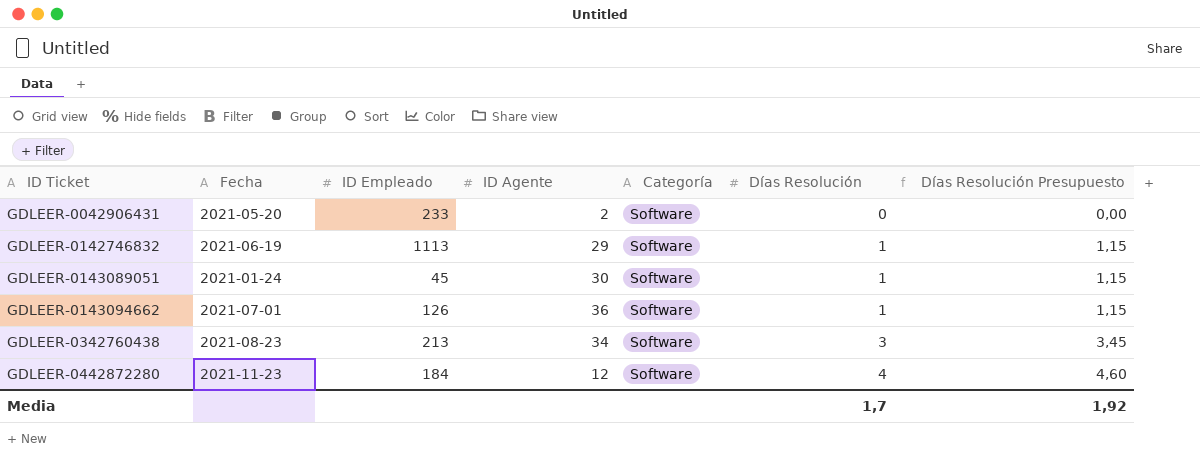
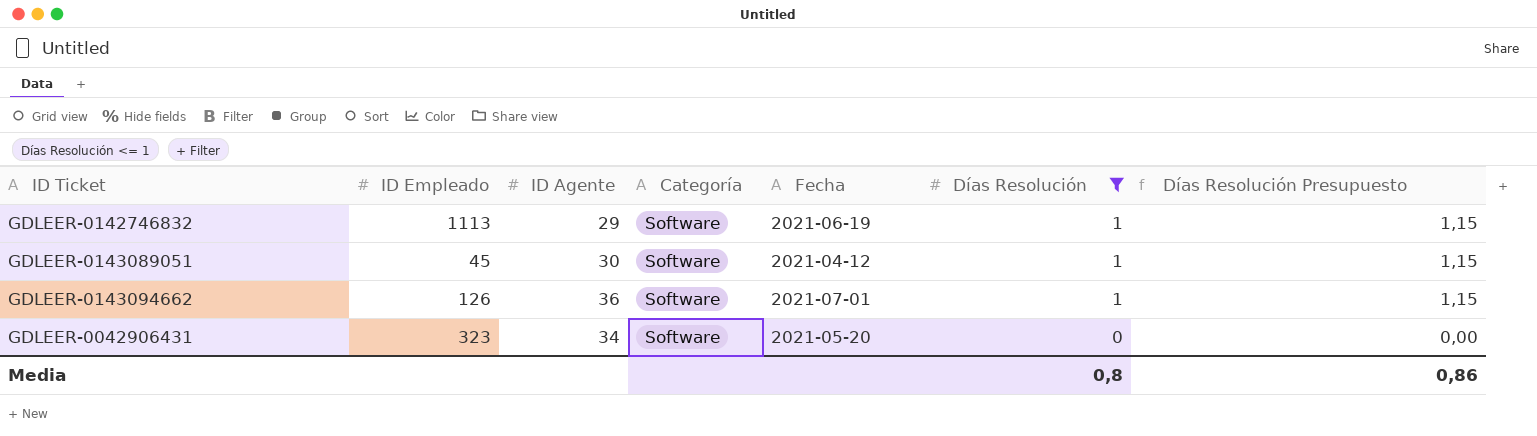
filter: none -> Días Resolución <= 1
row order: ID Ticket ascending -> Días Resolución descending
column Fecha | position: 2 -> 5
GDLEER-0143089051 | Fecha: 2021-01-24 -> 2021-04-12
GDLEER-0042906431 | ID Empleado: 233 -> 323
GDLEER-0042906431 | ID Agente: 2 -> 34
Media | Días Resolución: 1,7 -> 0,8
Media | Días Resolución Presupuesto: 1,92 -> 0,86

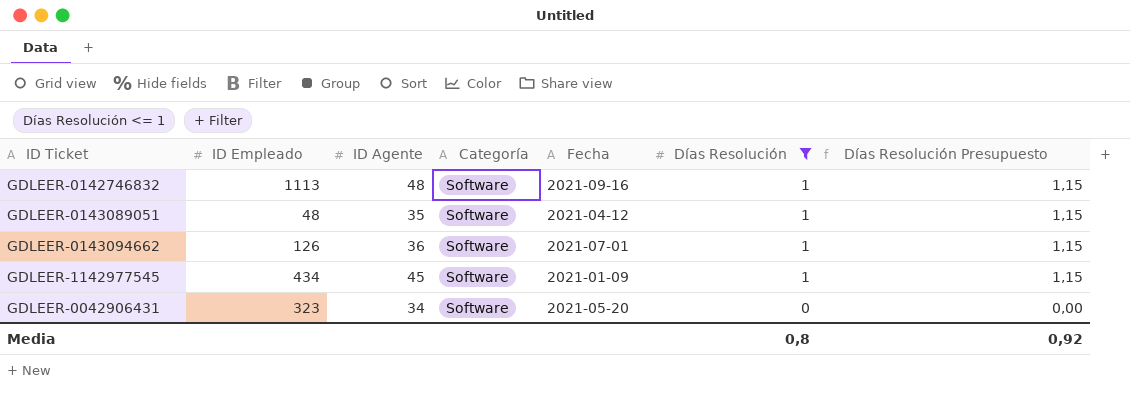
GDLEER-0142746832 | ID Agente: 29 -> 48
GDLEER-0142746832 | Fecha: 2021-06-19 -> 2021-09-16
GDLEER-0143089051 | ID Empleado: 45 -> 48
GDLEER-0143089051 | ID Agente: 30 -> 35
row GDLEER-1142977545: none -> 434 | 45 | Software | 2021-01-09 | 1 | 1,15
Media | Días Resolución Presupuesto: 0,86 -> 0,92

